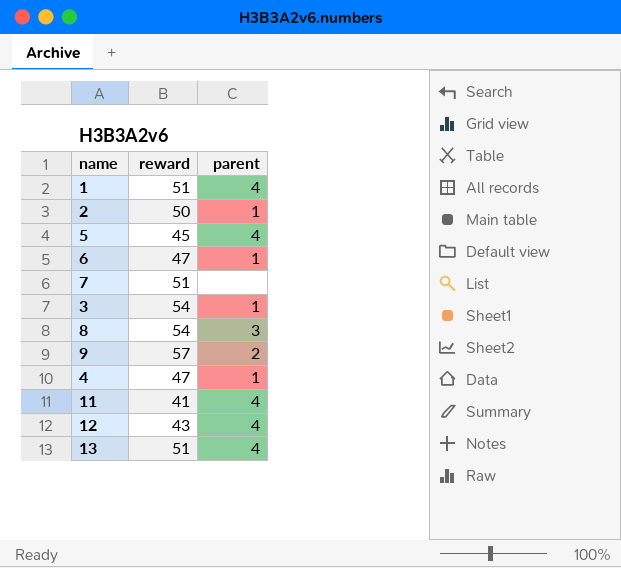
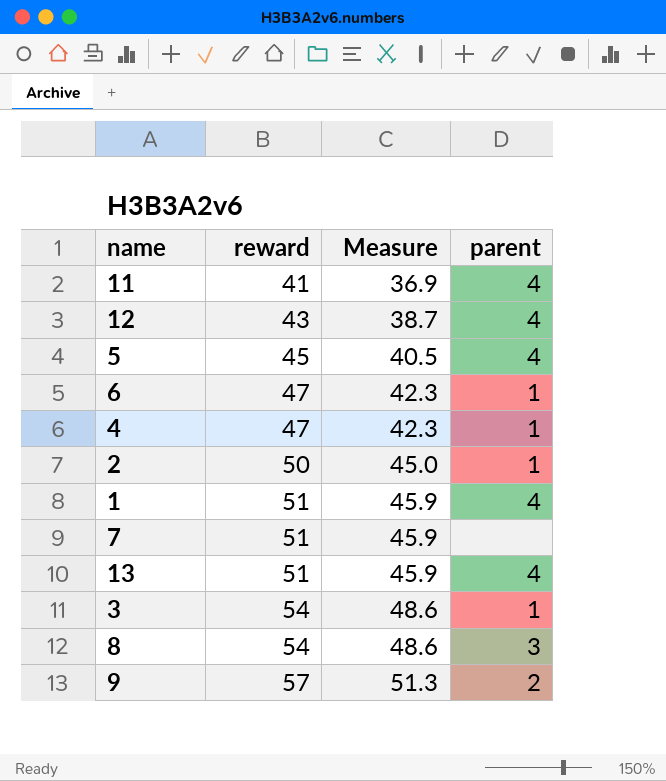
row order: none -> reward ascending
column Measure | formula: none -> [reward] * 0.9

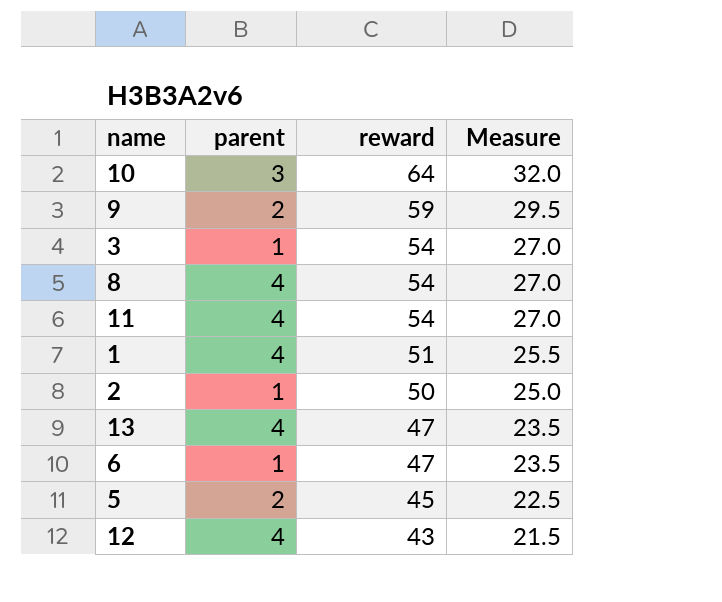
row order: reward ascending -> reward descending
column parent | position: 4 -> 2
column Measure | formula: [reward] * 0.9 -> [reward] * 0.5
row 4: 47 | 42.3 | 1 -> none
row 7: 51 | 45.9 | none -> none
row 10: none -> 3 | 64 | 32.0
9 | reward: 57 -> 59
8 | parent: 3 -> 4
11 | reward: 41 -> 54
13 | reward: 51 -> 47
5 | parent: 4 -> 2

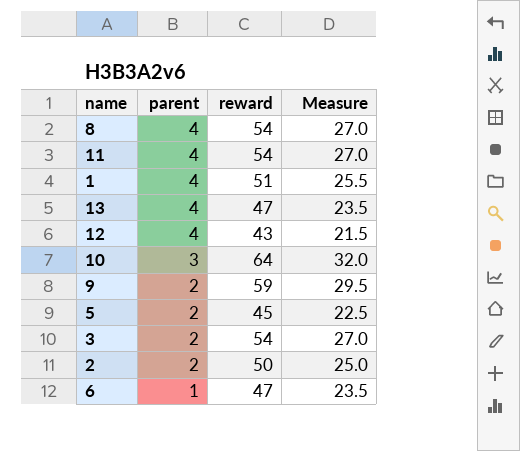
row order: reward descending -> parent descending
3 | parent: 1 -> 2
2 | parent: 1 -> 2

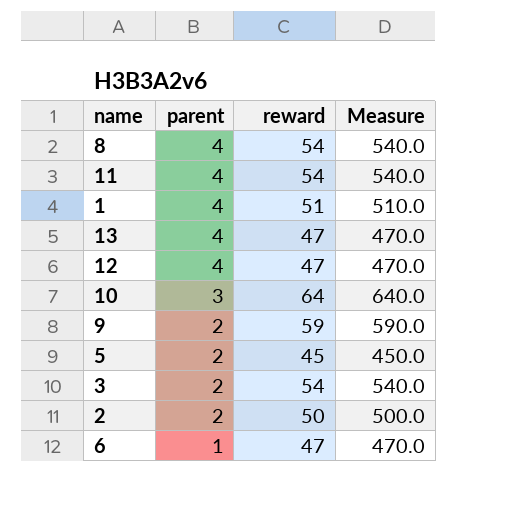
column Measure | formula: [reward] * 0.5 -> [reward] * 10
12 | reward: 43 -> 47

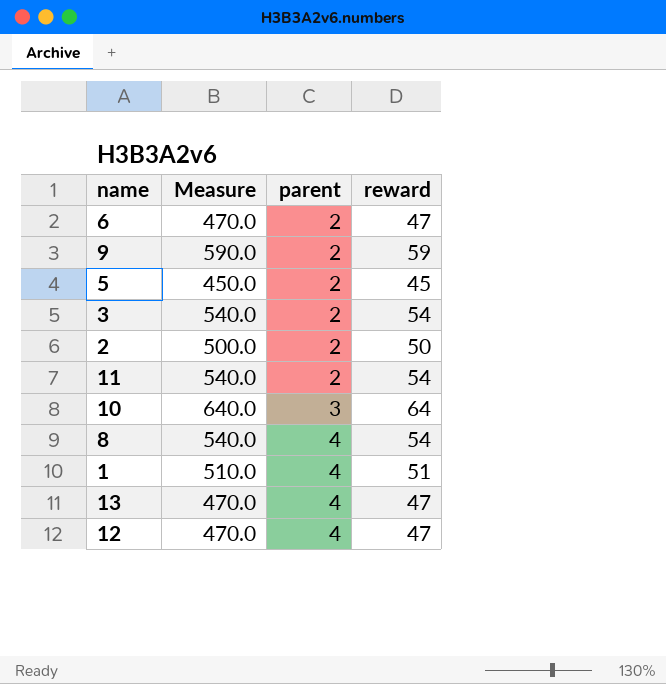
row order: parent descending -> parent ascending
column Measure | position: 4 -> 2
6 | parent: 1 -> 2
11 | parent: 4 -> 2

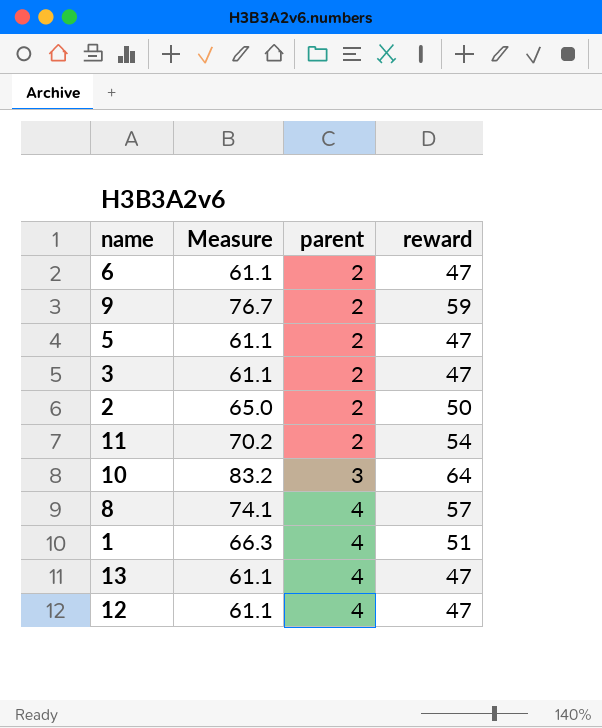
column Measure | formula: [reward] * 10 -> [reward] * 1.3
5 | reward: 45 -> 47
3 | reward: 54 -> 47
8 | reward: 54 -> 57

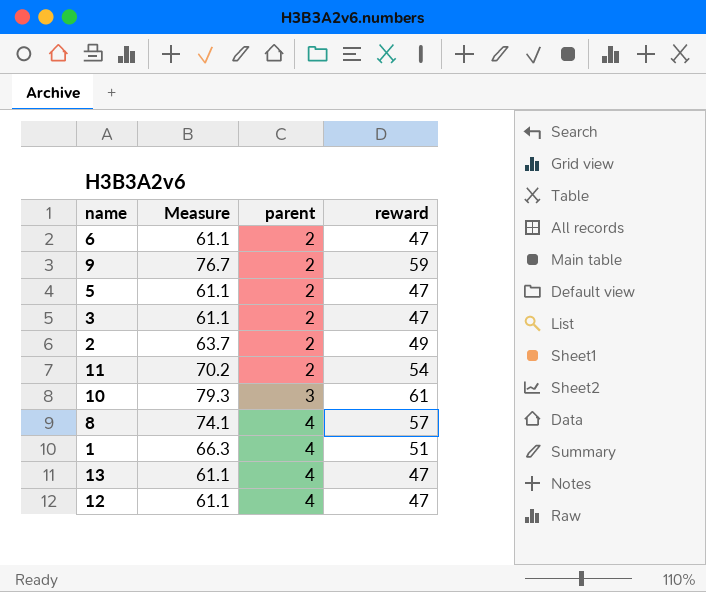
2 | Measure: 65.0 -> 63.7
2 | reward: 50 -> 49
10 | Measure: 83.2 -> 79.3
10 | reward: 64 -> 61

